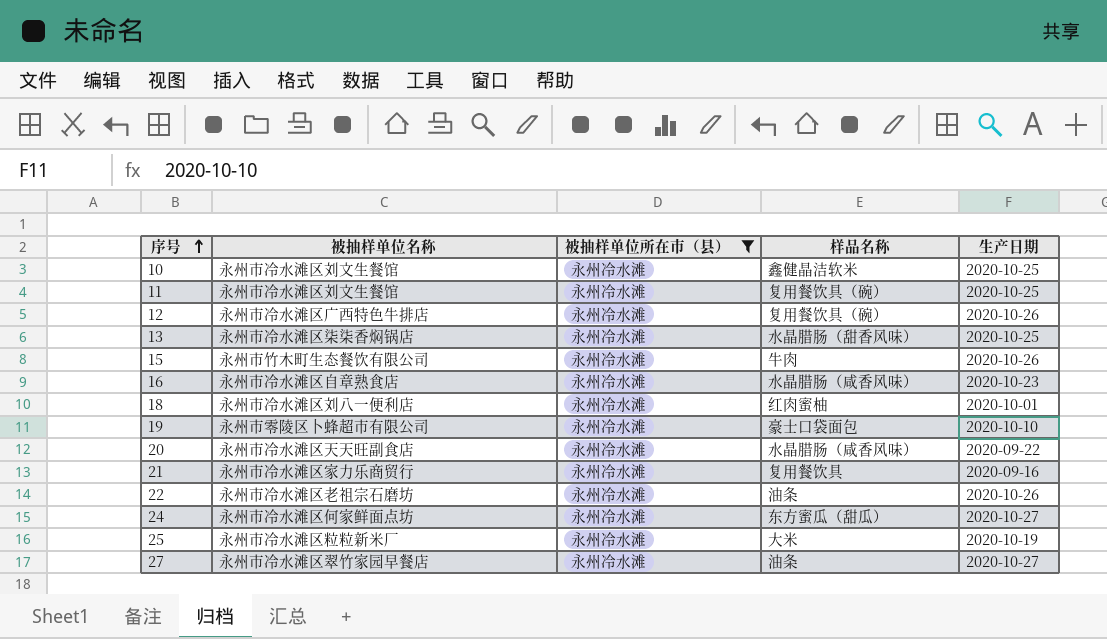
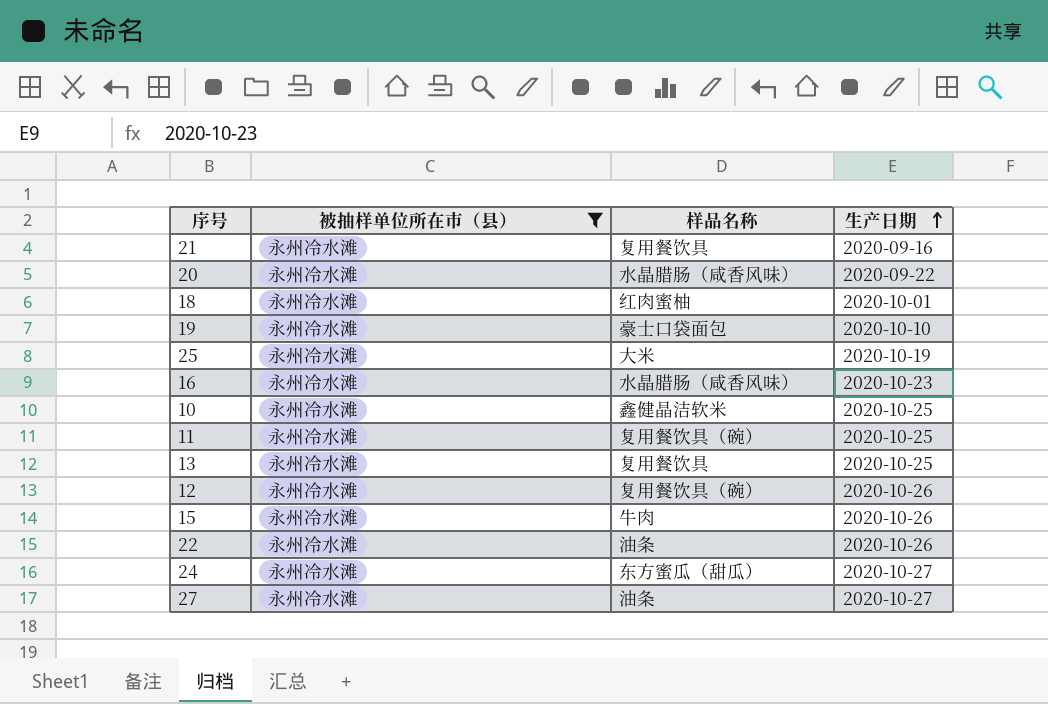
row order: 序号 ascending -> 生产日期 ascending
column 被抽样单位名称 | position: 2 -> none
13 | 样品名称: 水晶腊肠（甜香风味） -> 复用餐饮具

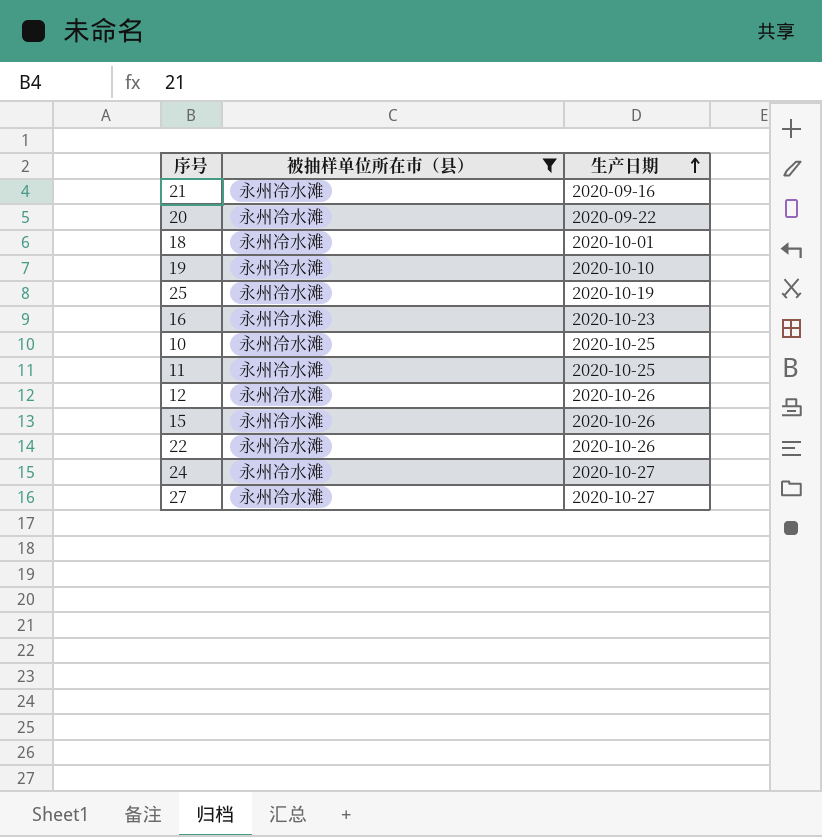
column 样品名称 | position: 3 -> none
row 13: 永州冷水滩 | 复用餐饮具 | 2020-10-25 -> none

